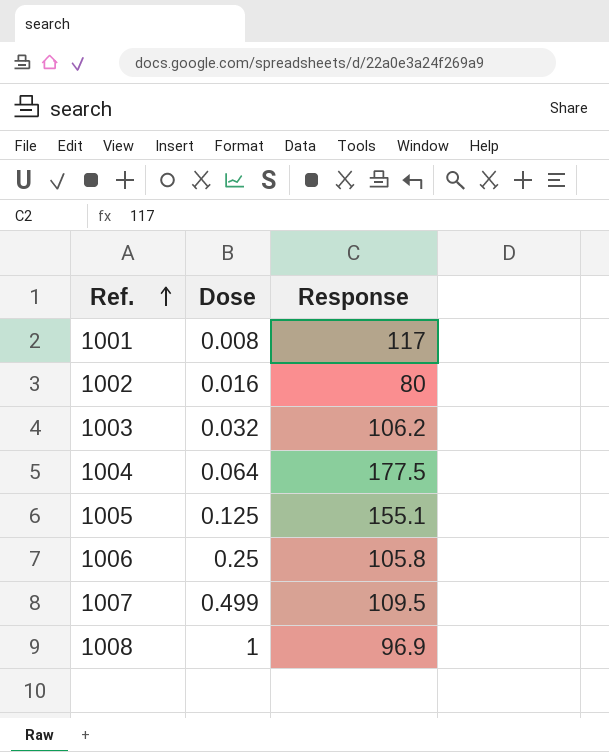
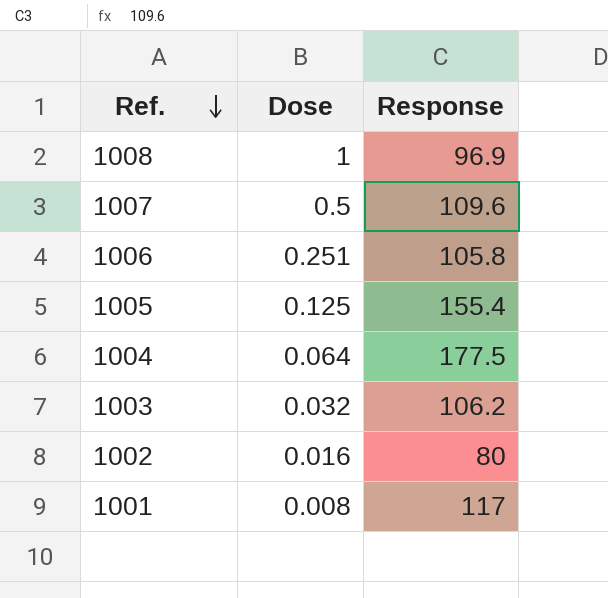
row order: Ref. ascending -> Ref. descending
1007 | Dose: 0.499 -> 0.5
1007 | Response: 109.5 -> 109.6
1006 | Dose: 0.25 -> 0.251
1005 | Response: 155.1 -> 155.4

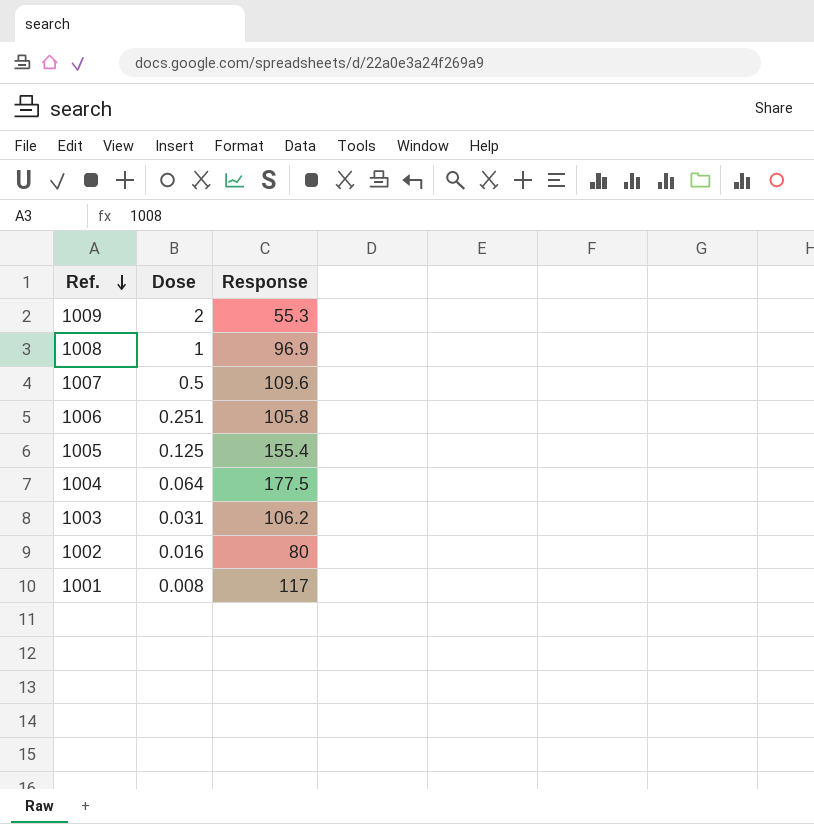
row 1009: none -> 2 | 55.3
1003 | Dose: 0.032 -> 0.031

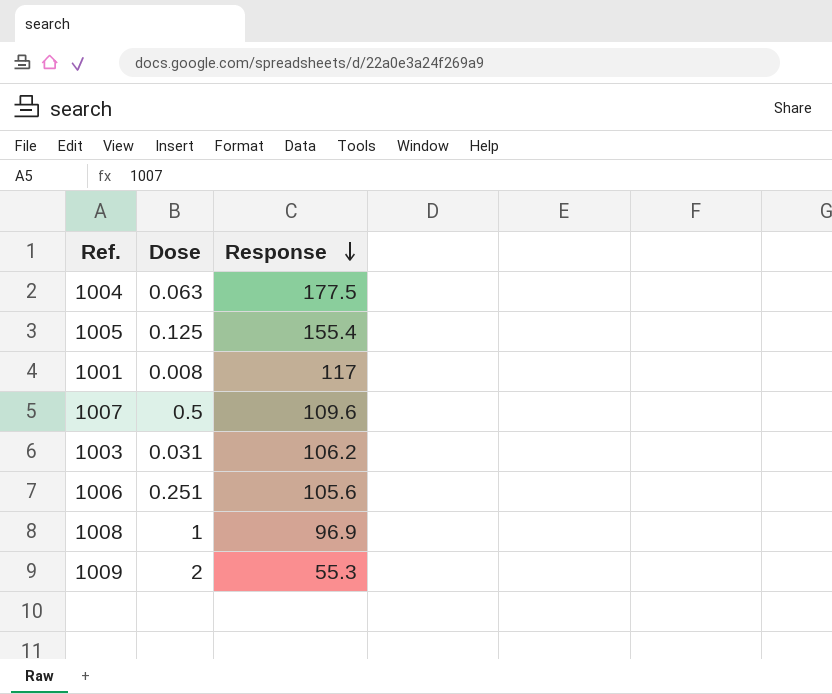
row order: Ref. descending -> Response descending
row 1002: 0.016 | 80 -> none
1004 | Dose: 0.064 -> 0.063
1006 | Response: 105.8 -> 105.6

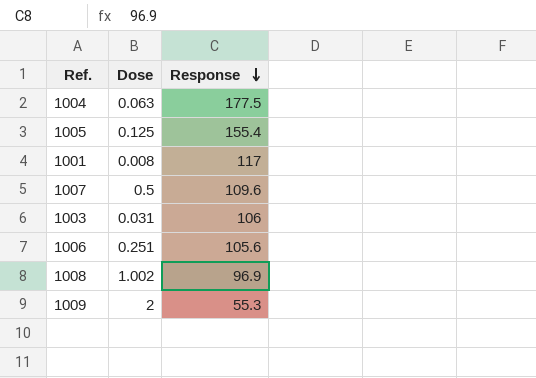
1003 | Response: 106.2 -> 106
1008 | Dose: 1 -> 1.002

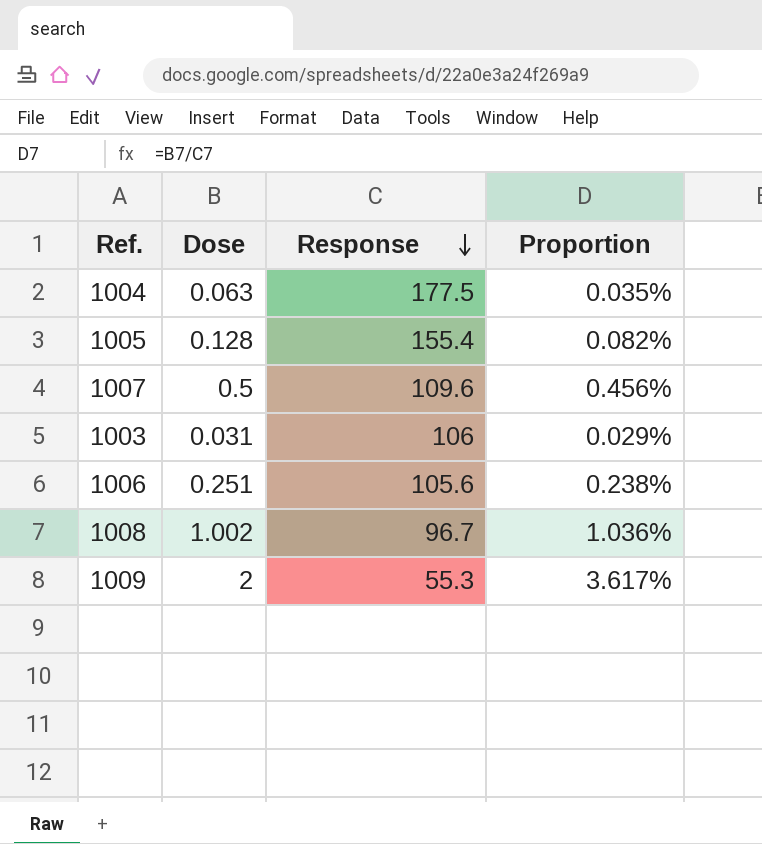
column Proportion | formula: none -> [Dose] / [Response]
row 1001: 0.008 | 117 -> none
1005 | Dose: 0.125 -> 0.128
1008 | Response: 96.9 -> 96.7

